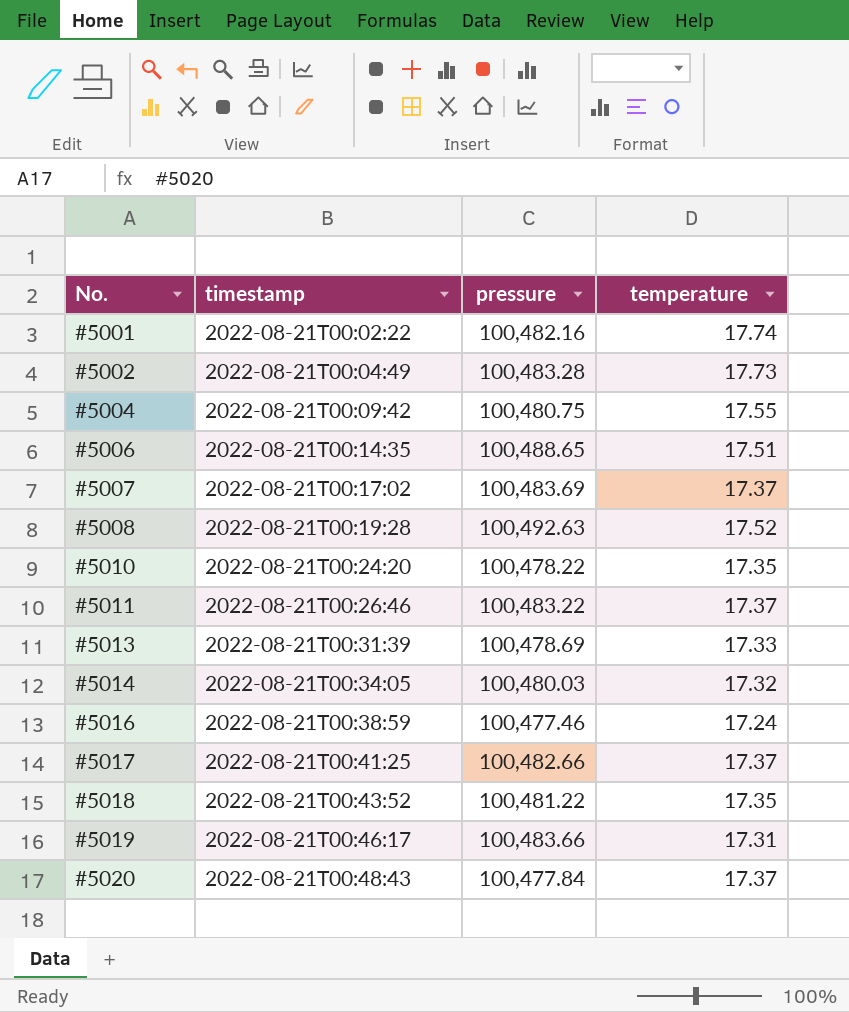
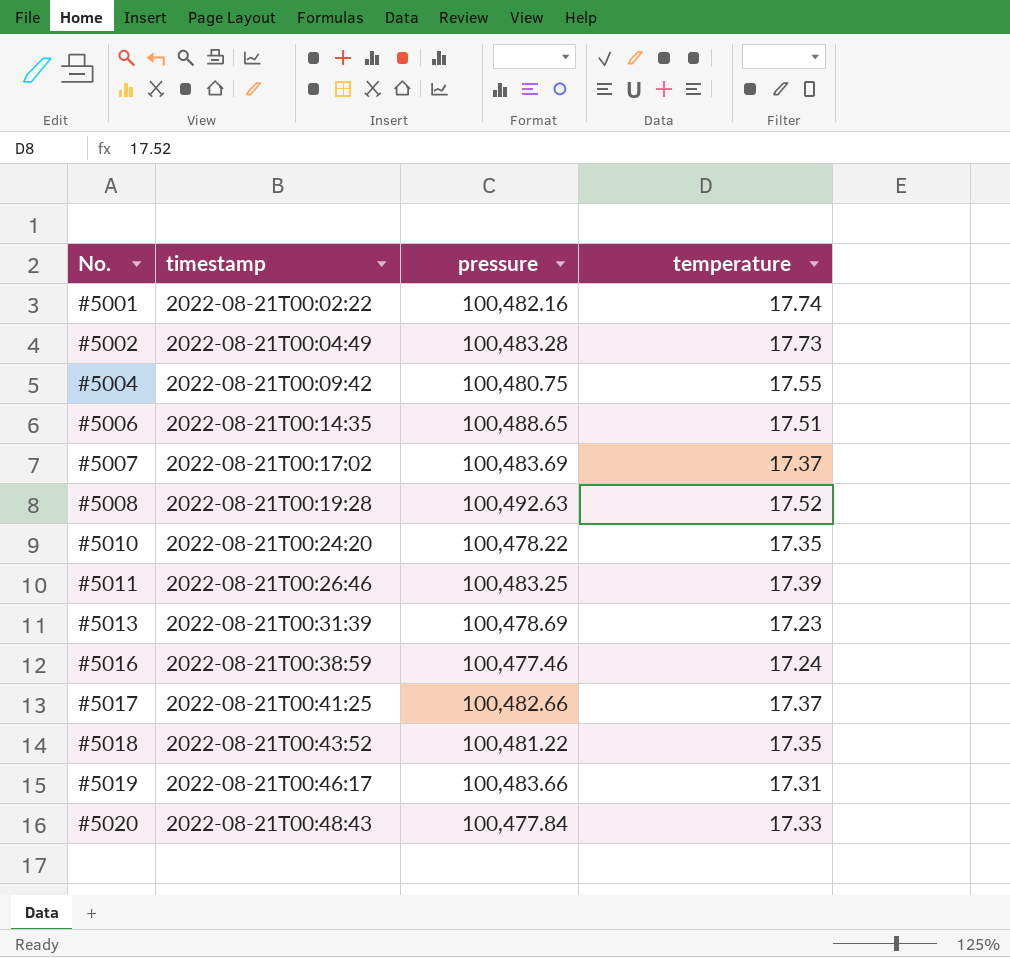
row #5014: 2022-08-21T00:34:05 | 100,480.03 | 17.32 -> none
#5011 | pressure: 100,483.22 -> 100,483.25
#5011 | temperature: 17.37 -> 17.39
#5013 | temperature: 17.33 -> 17.23
#5020 | temperature: 17.37 -> 17.33

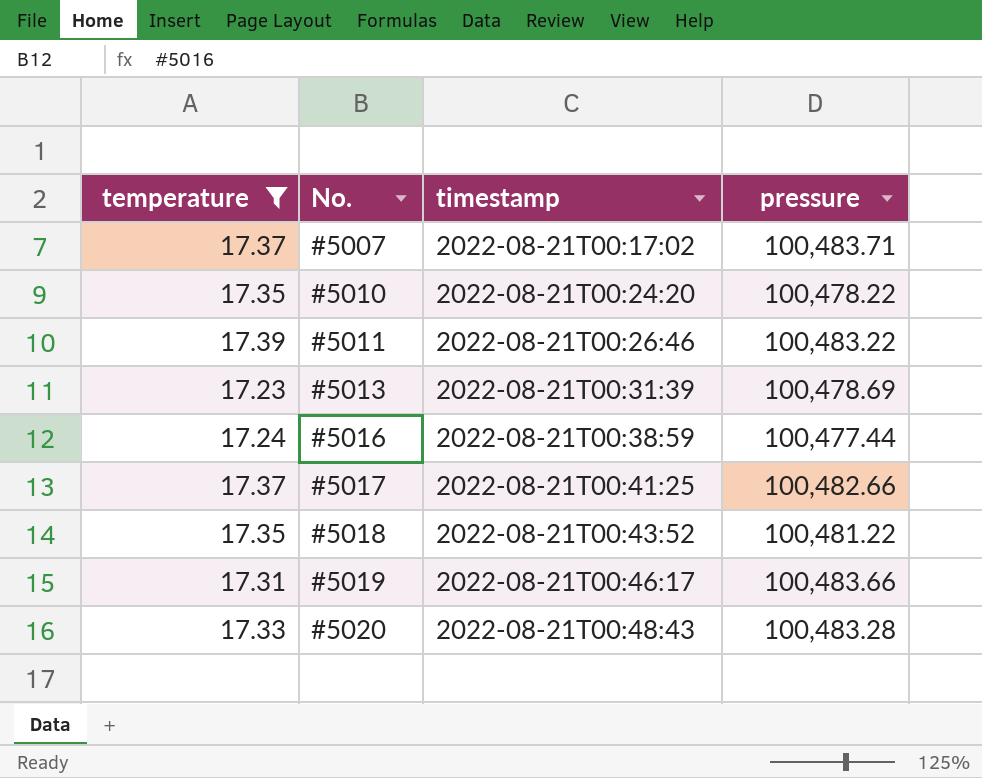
filter: none -> temperature <= 17.39
column temperature | position: 4 -> 1
#5007 | pressure: 100,483.69 -> 100,483.71
#5011 | pressure: 100,483.25 -> 100,483.22
#5016 | pressure: 100,477.46 -> 100,477.44
#5020 | pressure: 100,477.84 -> 100,483.28

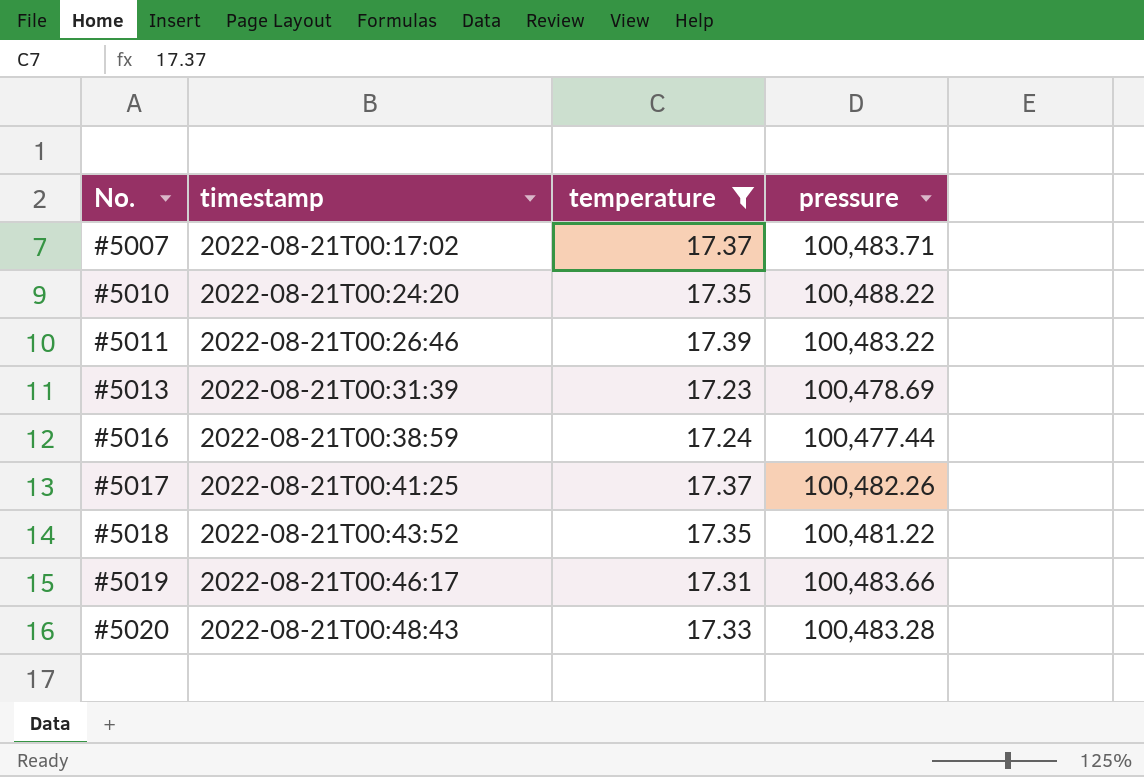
column temperature | position: 1 -> 3
#5010 | pressure: 100,478.22 -> 100,488.22
#5017 | pressure: 100,482.66 -> 100,482.26

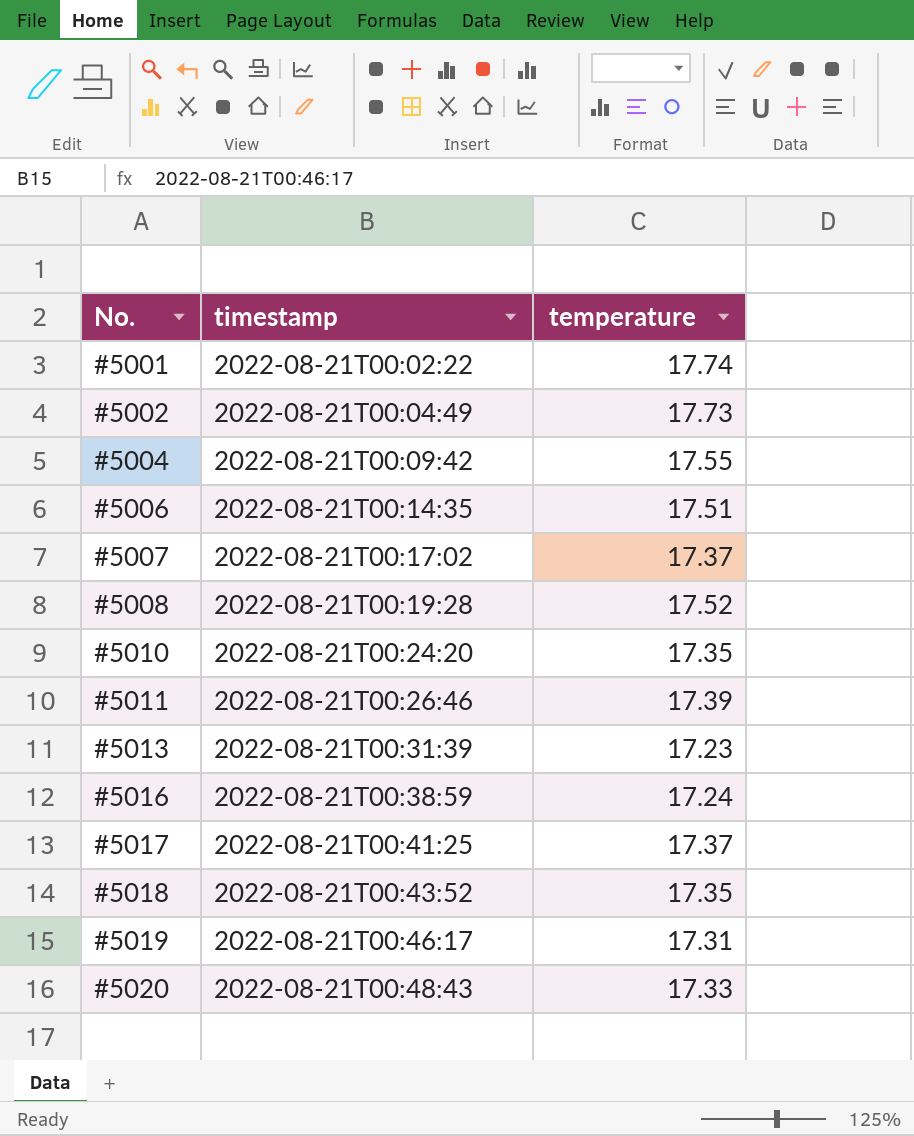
filter: temperature <= 17.39 -> none
column pressure | position: 4 -> none

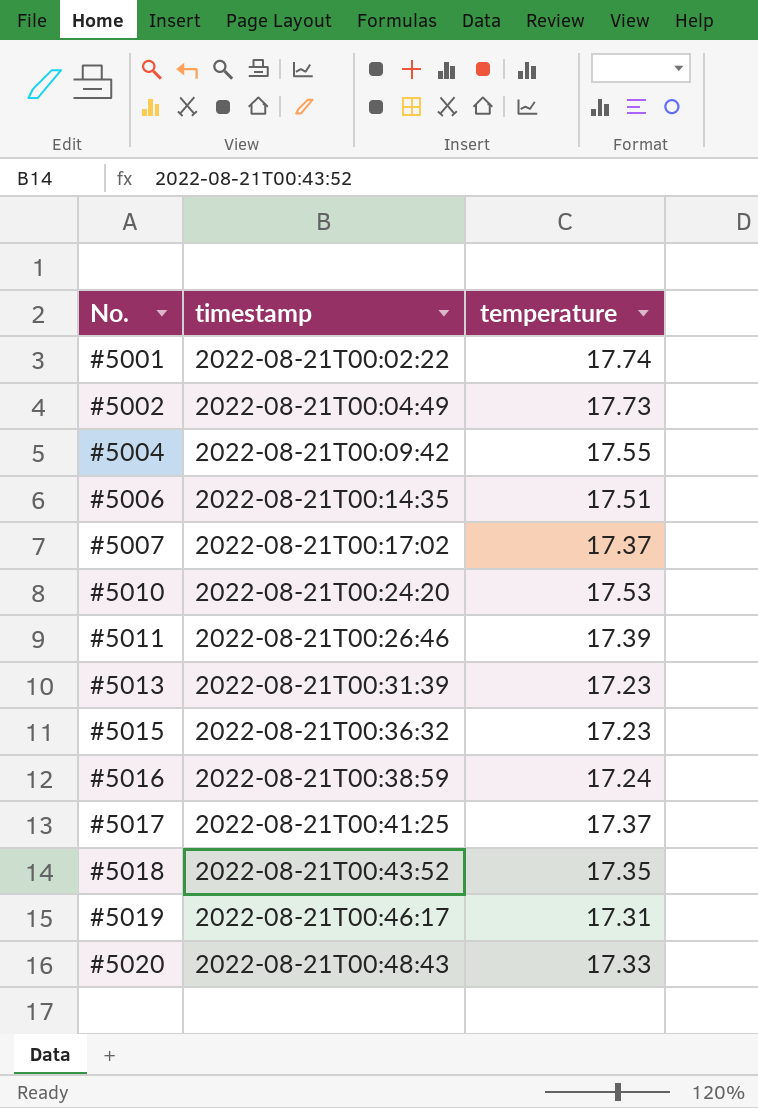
row #5008: 2022-08-21T00:19:28 | 17.52 -> none
#5010 | temperature: 17.35 -> 17.53
row #5015: none -> 2022-08-21T00:36:32 | 17.23

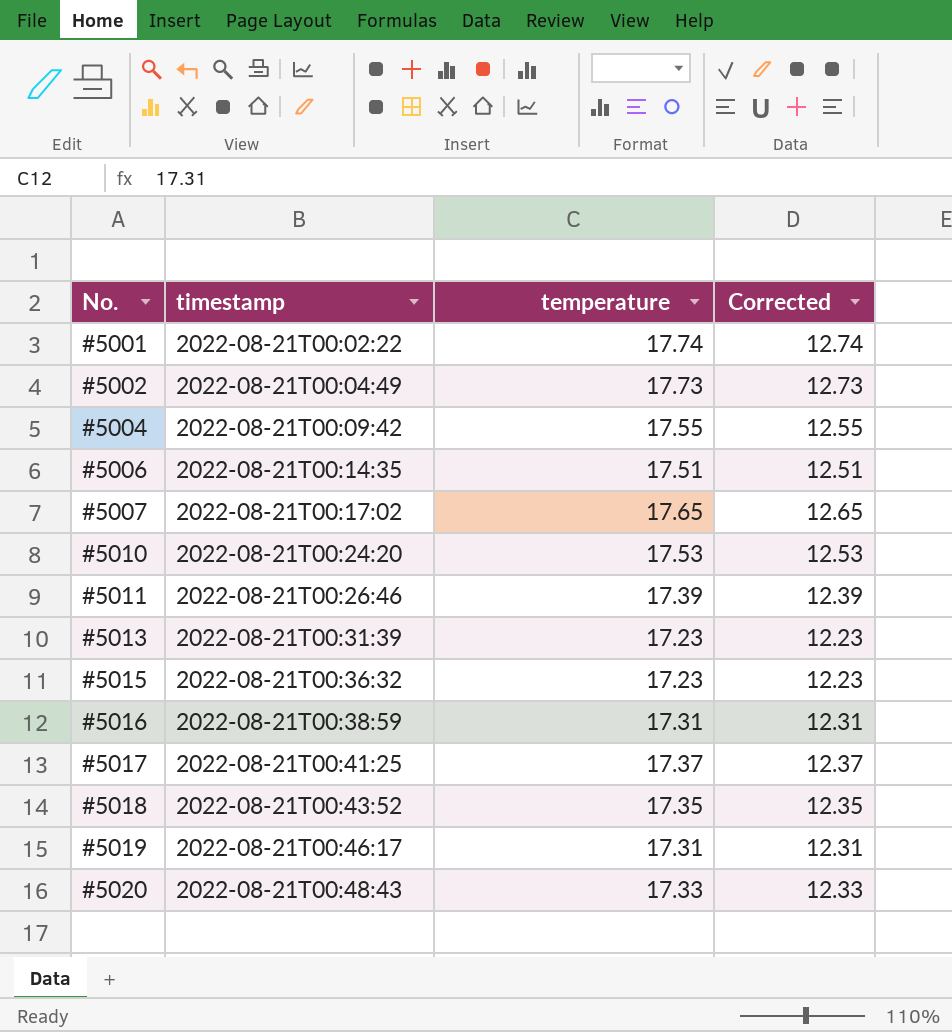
column Corrected | formula: none -> [temperature] - 5
#5007 | temperature: 17.37 -> 17.65
#5016 | temperature: 17.24 -> 17.31

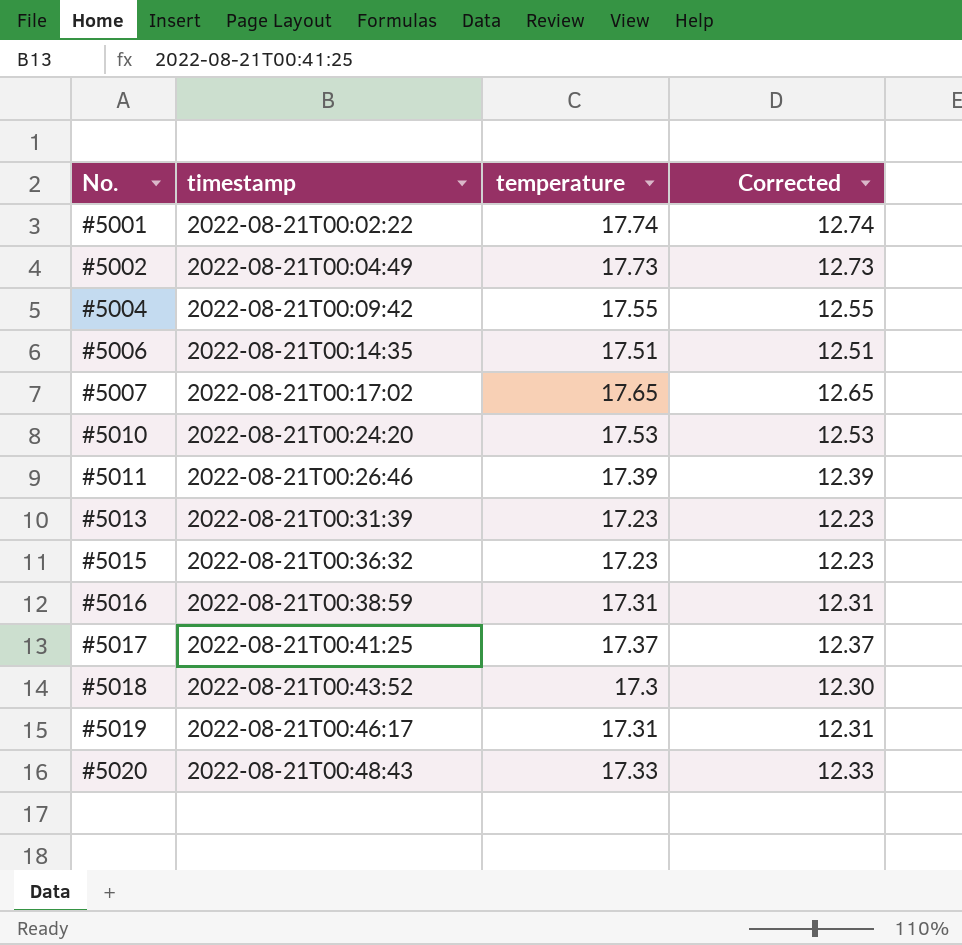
#5018 | temperature: 17.35 -> 17.3
#5018 | Corrected: 12.35 -> 12.30

